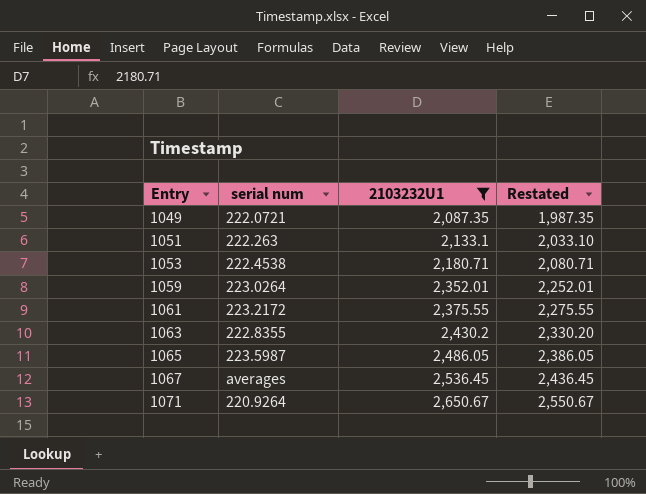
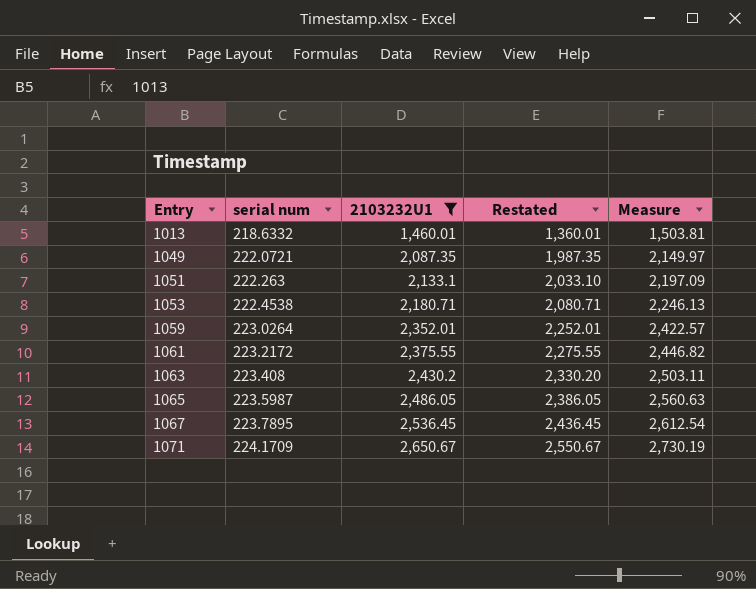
column Measure | formula: none -> [2103232U1] * 1.03
row 1013: none -> 218.6332 | 1,460.01 | 1,360.01 | 1,503.81
1063 | serial num: 222.8355 -> 223.408
1067 | serial num: averages -> 223.7895
1071 | serial num: 220.9264 -> 224.1709

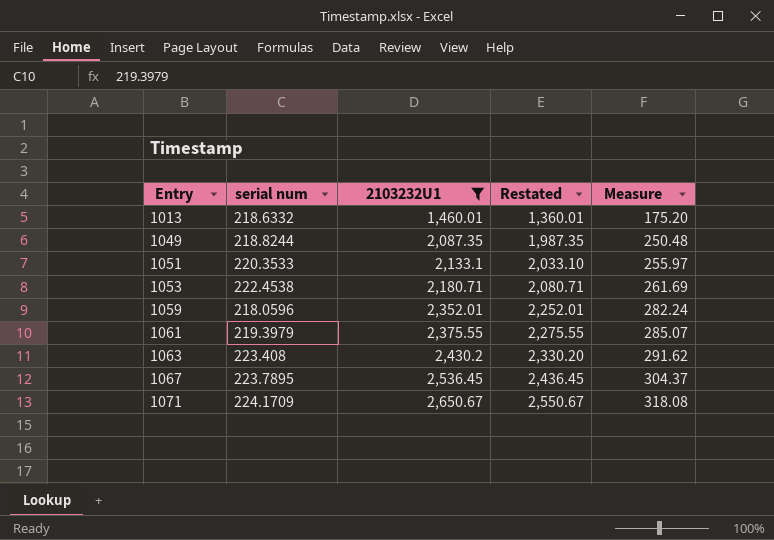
column Measure | formula: [2103232U1] * 1.03 -> [2103232U1] * 0.12
row 1065: 223.5987 | 2,486.05 | 2,386.05 | 2,560.63 -> none
1049 | serial num: 222.0721 -> 218.8244
1051 | serial num: 222.263 -> 220.3533
1059 | serial num: 223.0264 -> 218.0596
1061 | serial num: 223.2172 -> 219.3979

